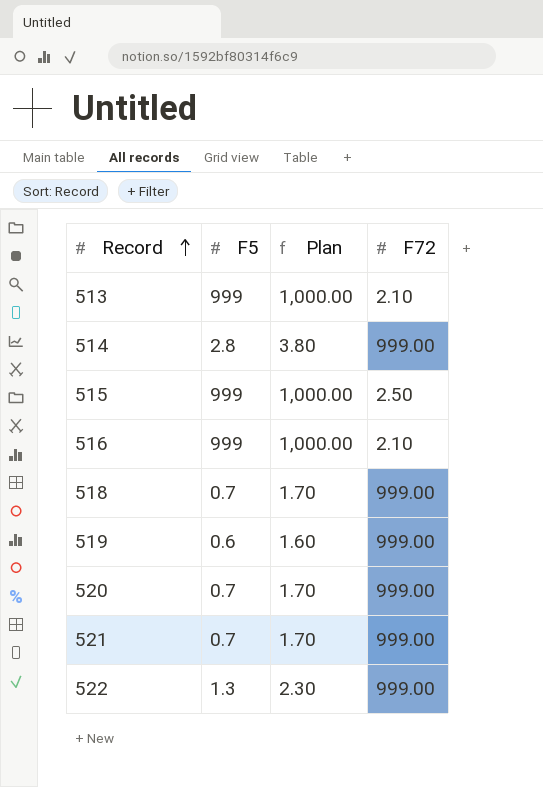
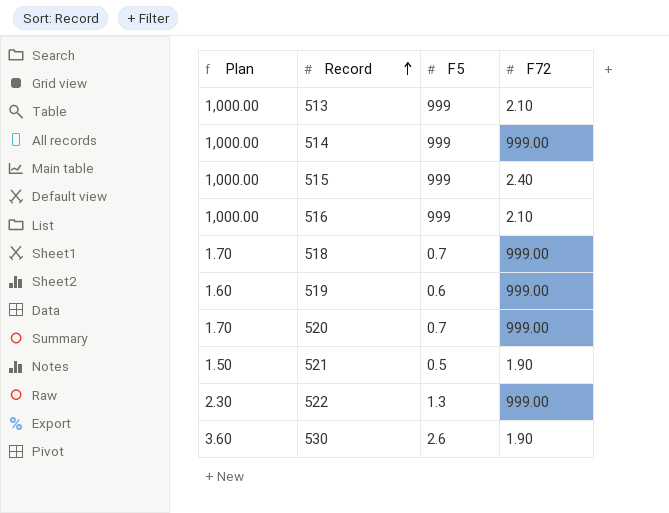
column Plan | position: 3 -> 1
514 | Plan: 3.80 -> 1,000.00
514 | F5: 2.8 -> 999
515 | F72: 2.50 -> 2.40
521 | Plan: 1.70 -> 1.50
521 | F5: 0.7 -> 0.5
521 | F72: 999.00 -> 1.90
row 530: none -> 3.60 | 2.6 | 1.90

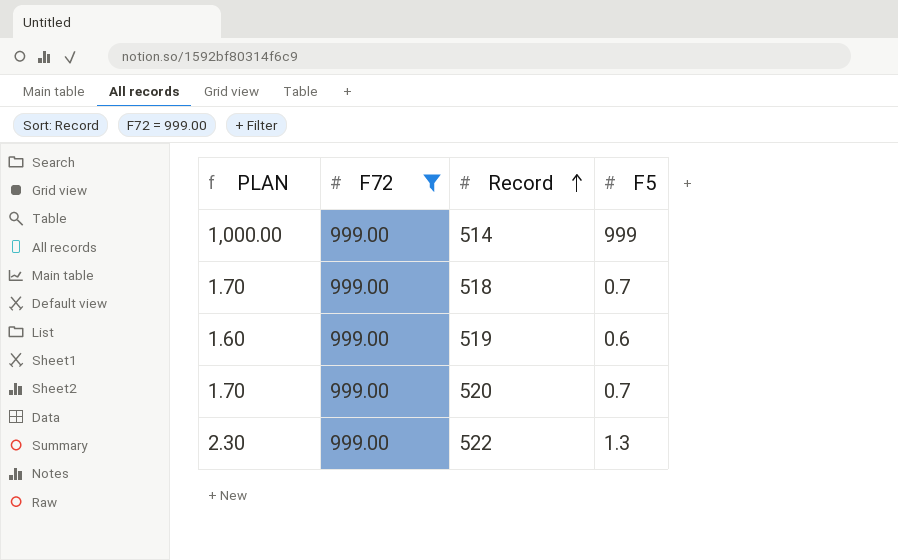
filter: none -> F72 = 999.00
column name: Plan -> PLAN
column F72 | position: 4 -> 2

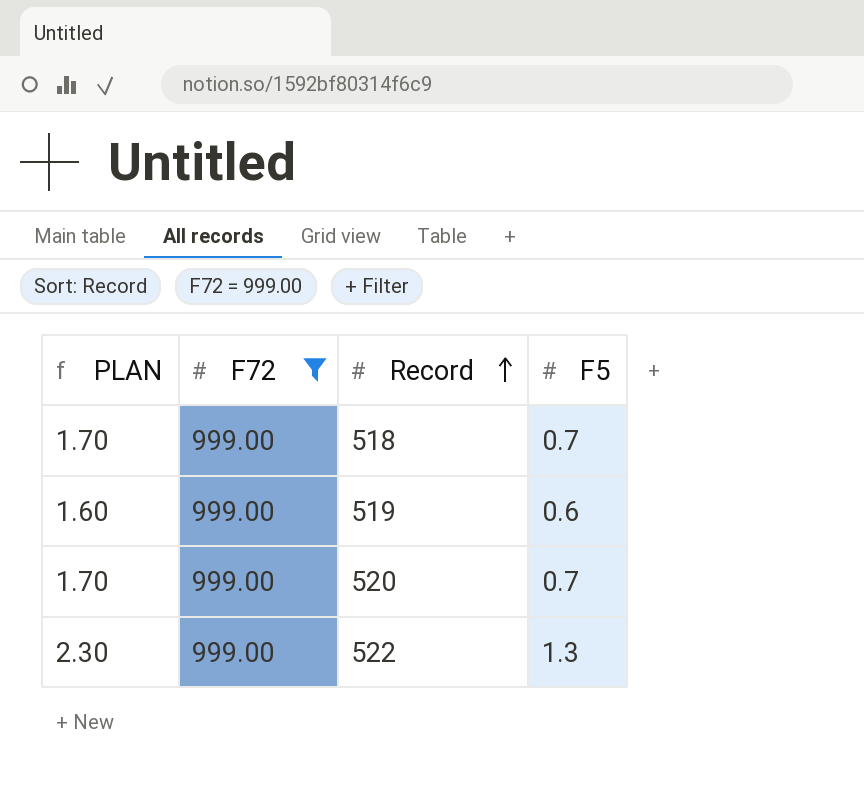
row 514: 1,000.00 | 999.00 | 999 -> none

